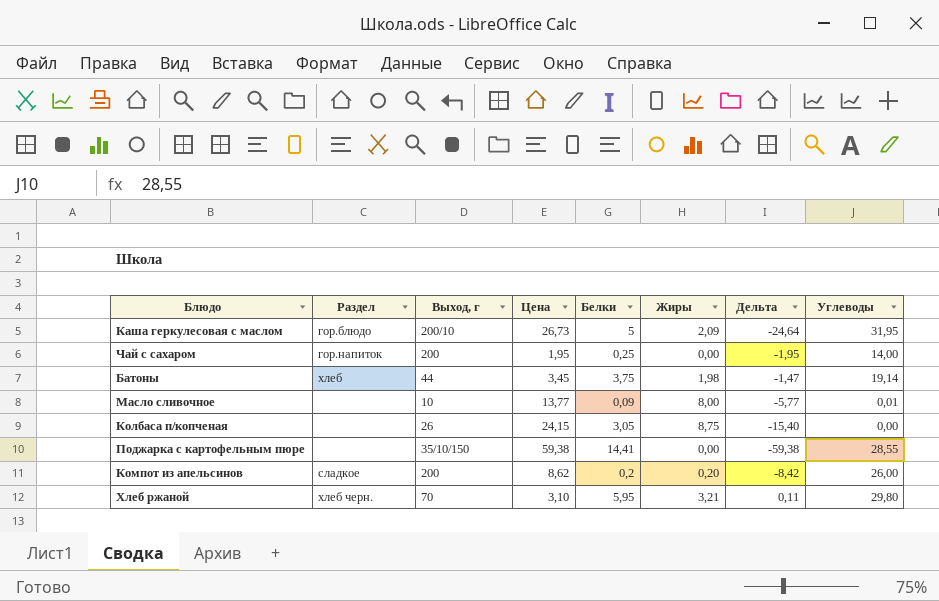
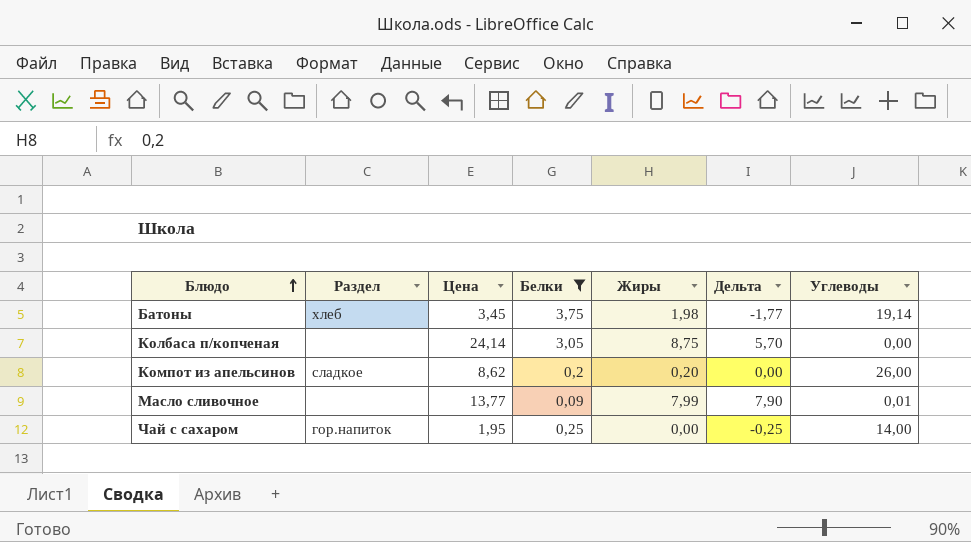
filter: none -> Белки <= 3,75
row order: none -> Блюдо ascending
column Выход, г | position: 3 -> none
column Дельта | formula: [Жиры] - [Цена] -> [Жиры] - [Белки]
Колбаса п/копченая | Цена: 24,15 -> 24,14
Масло сливочное | Жиры: 8,00 -> 7,99

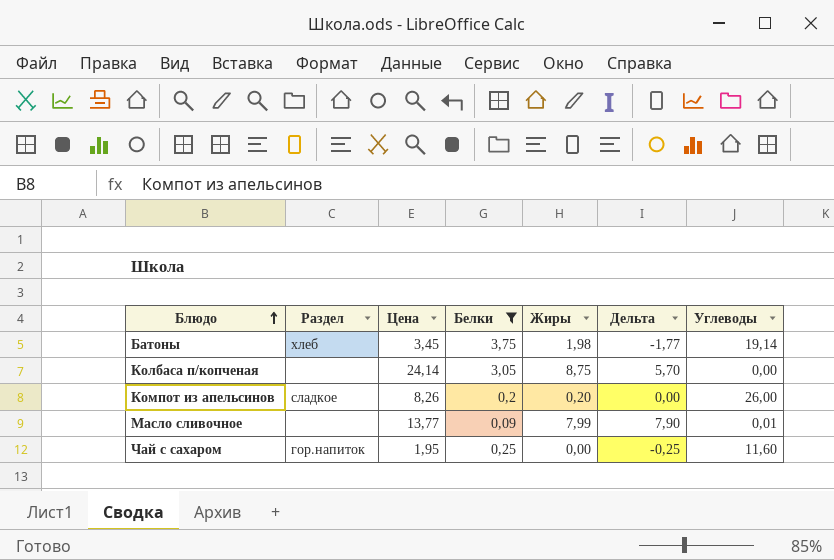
Компот из апельсинов | Цена: 8,62 -> 8,26
Чай с сахаром | Углеводы: 14,00 -> 11,60

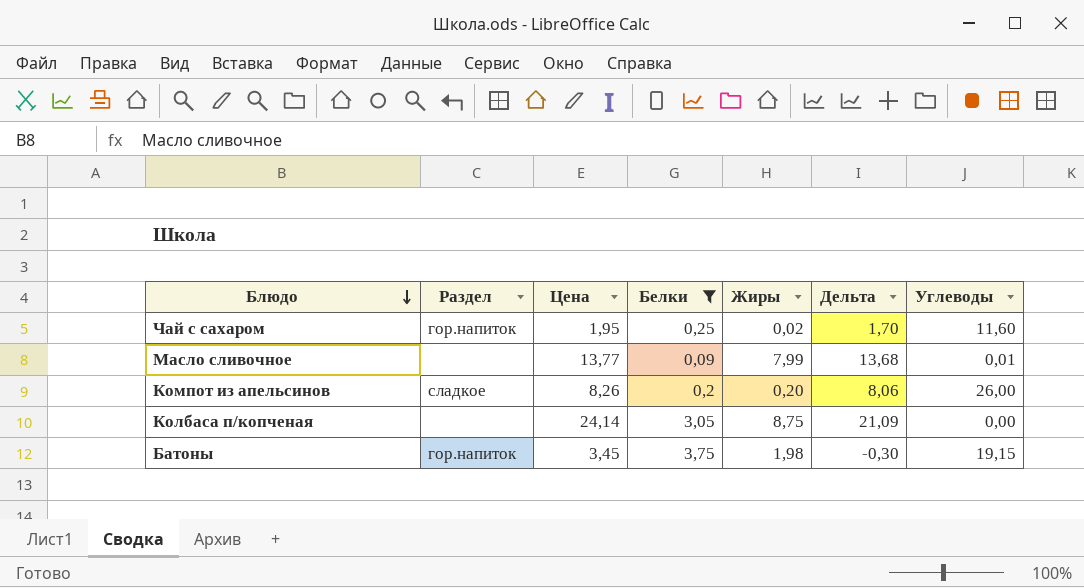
row order: Блюдо ascending -> Блюдо descending
column Дельта | formula: [Жиры] - [Белки] -> [Цена] - [Белки]
Чай с сахаром | Жиры: 0,00 -> 0,02
Батоны | Раздел: хлеб -> гор.напиток
Батоны | Углеводы: 19,14 -> 19,15

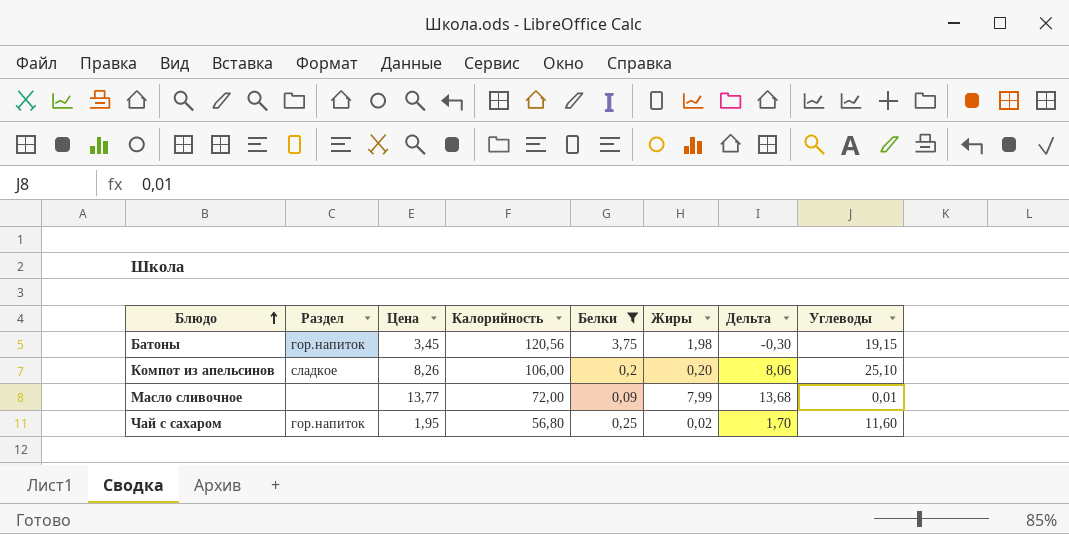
row order: Блюдо descending -> Блюдо ascending
column Калорийность | position: none -> 4
row Колбаса п/копченая: none | 24,14 | 3,05 | 8,75 | 21,09 | 0,00 -> none
Компот из апельсинов | Углеводы: 26,00 -> 25,10

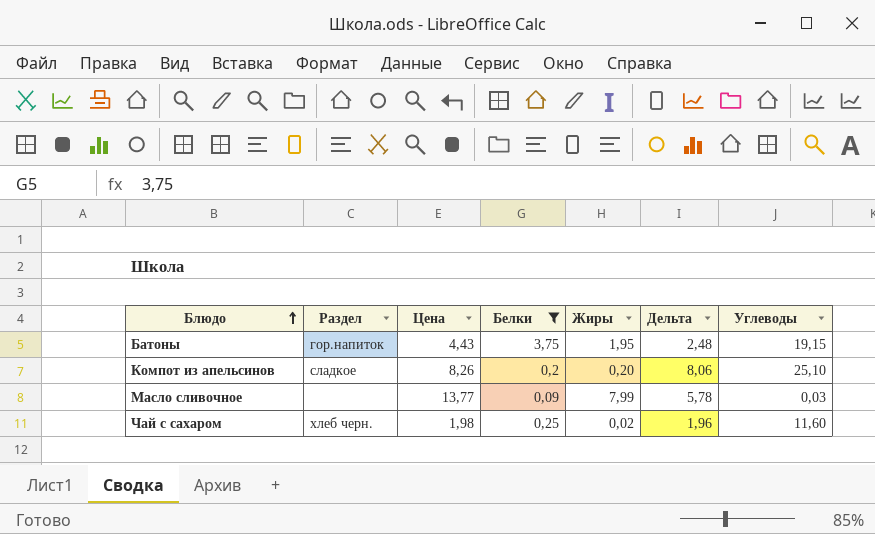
column Калорийность | position: 4 -> none
column Дельта | formula: [Цена] - [Белки] -> [Цена] - [Жиры]
Батоны | Цена: 3,45 -> 4,43
Батоны | Жиры: 1,98 -> 1,95
Масло сливочное | Углеводы: 0,01 -> 0,03
Чай с сахаром | Раздел: гор.напиток -> хлеб черн.
Чай с сахаром | Цена: 1,95 -> 1,98

